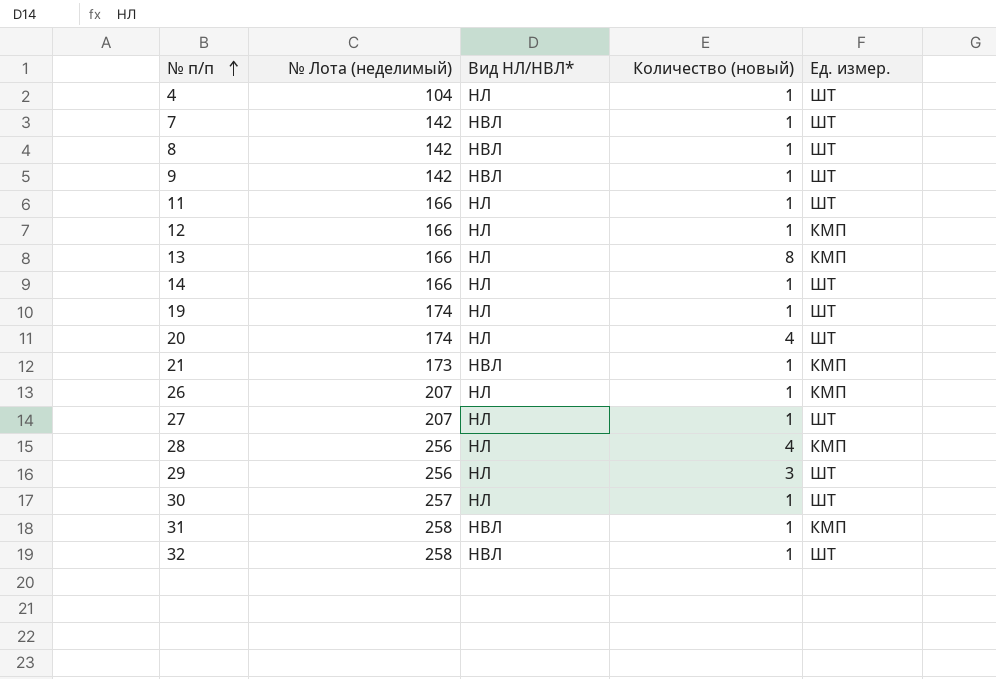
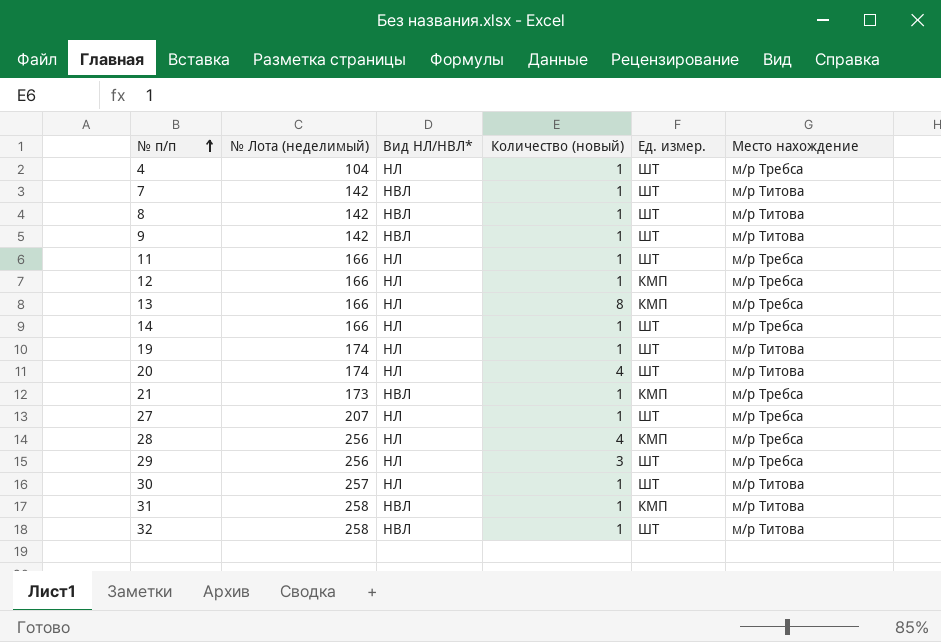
column Место нахождение | position: none -> 6
row 26: 207 | НЛ | 1 | КМП -> none

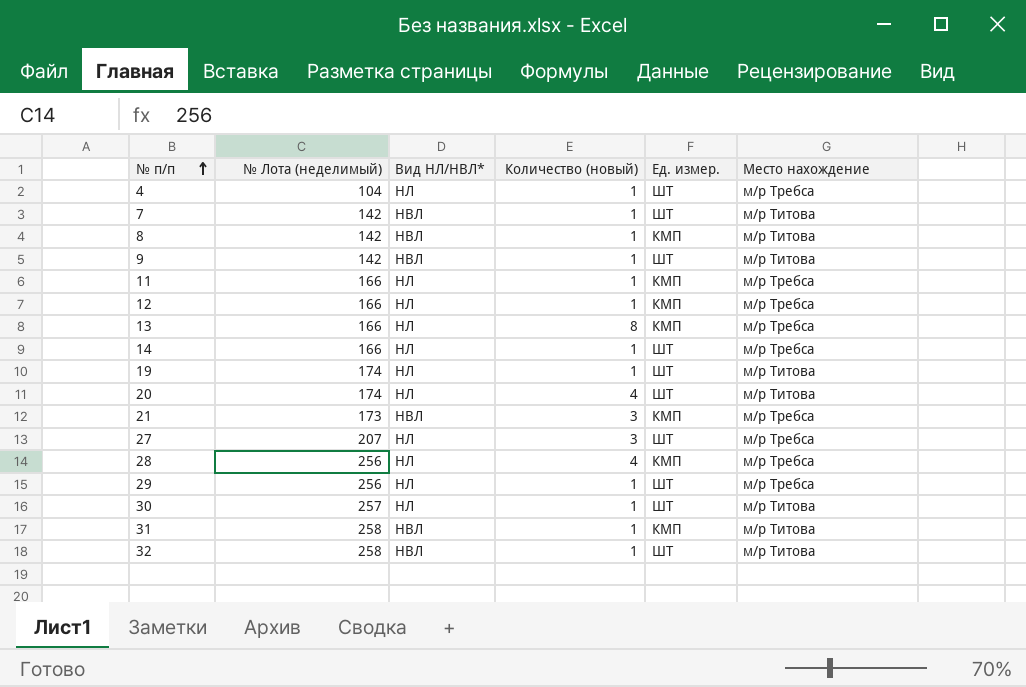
8 | Ед. измер.: ШТ -> КМП
11 | Ед. измер.: ШТ -> КМП
21 | Количество (новый): 1 -> 3
27 | Количество (новый): 1 -> 3
29 | Количество (новый): 3 -> 1

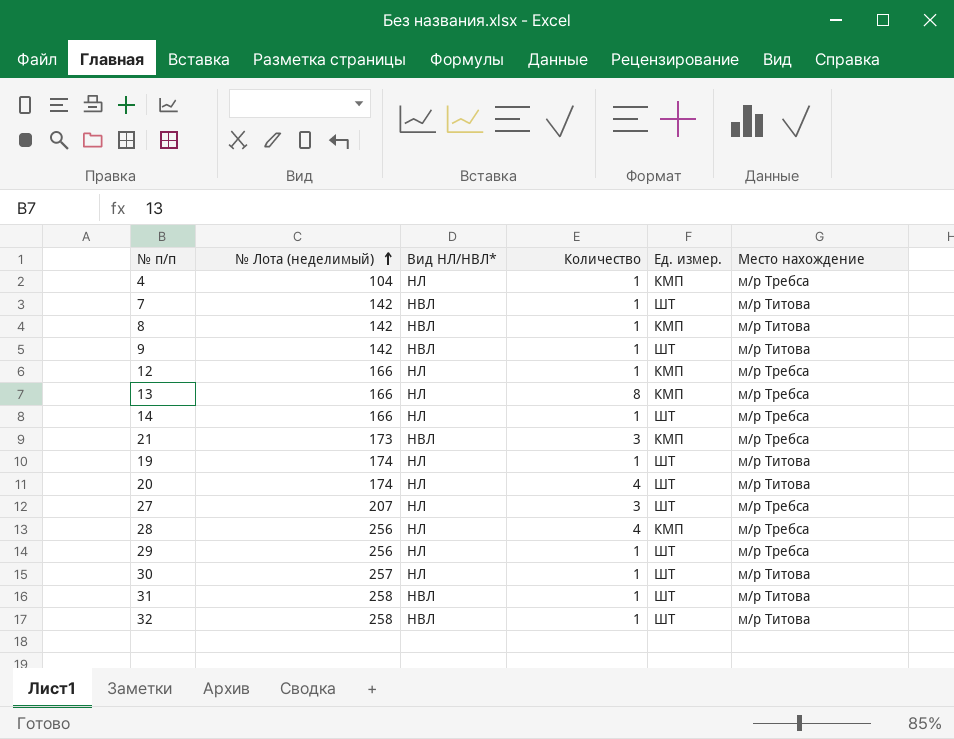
row order: № п/п ascending -> № Лота (неделимый) ascending
column name: Количество (новый) -> Количество
row 11: 166 | НЛ | 1 | КМП | м/р Требса -> none
4 | Ед. измер.: ШТ -> КМП
31 | Ед. измер.: КМП -> ШТ

